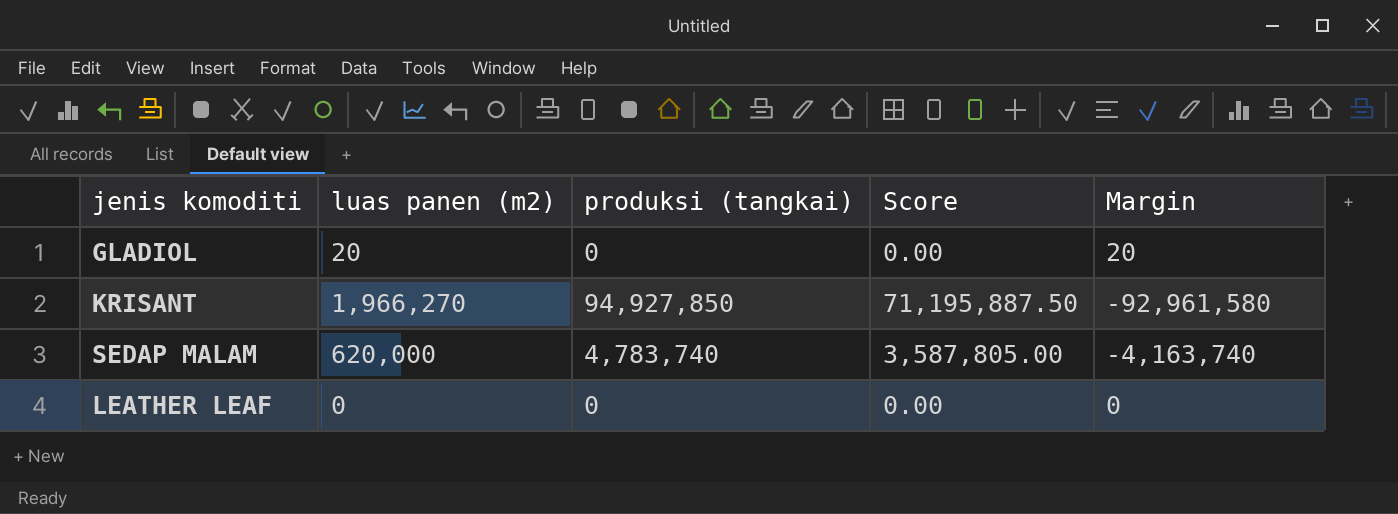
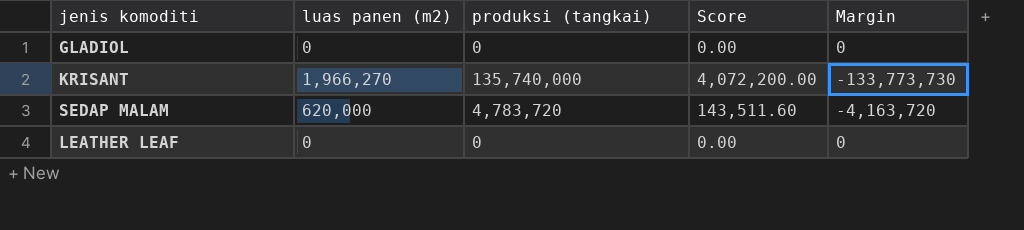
column Score | formula: [produksi (tangkai)] * 0.75 -> [produksi (tangkai)] * 0.03
GLADIOL | luas panen (m2): 20 -> 0
GLADIOL | Margin: 20 -> 0
KRISANT | produksi (tangkai): 94,927,850 -> 135,740,000
KRISANT | Margin: -92,961,580 -> -133,773,730
SEDAP MALAM | produksi (tangkai): 4,783,740 -> 4,783,720
SEDAP MALAM | Margin: -4,163,740 -> -4,163,720

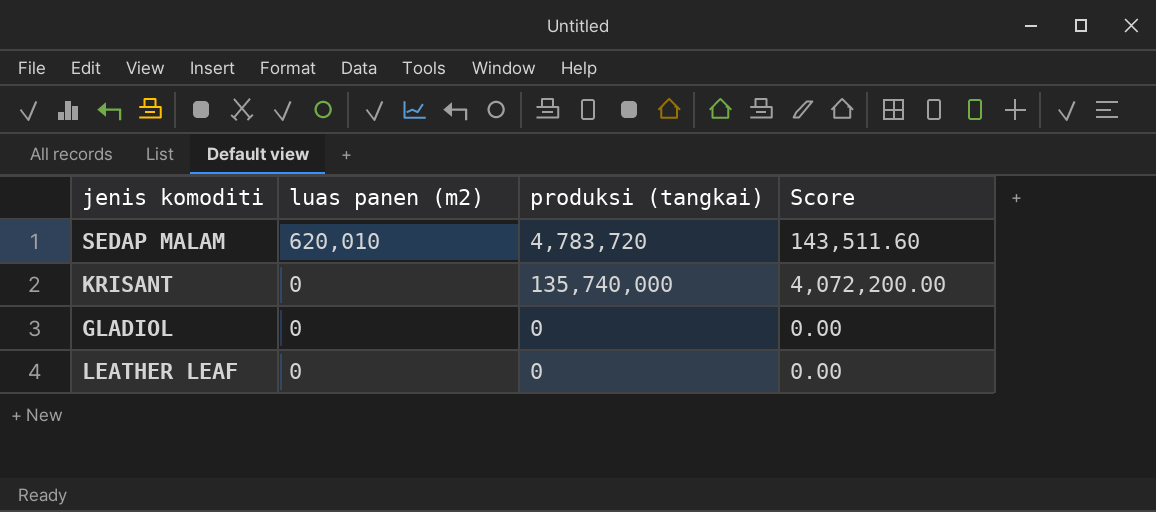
row order: none -> luas panen (m2) descending
column Margin | formula: [luas panen (m2)] - [produksi (tangkai)] -> none
SEDAP MALAM | luas panen (m2): 620,000 -> 620,010
KRISANT | luas panen (m2): 1,966,270 -> 0

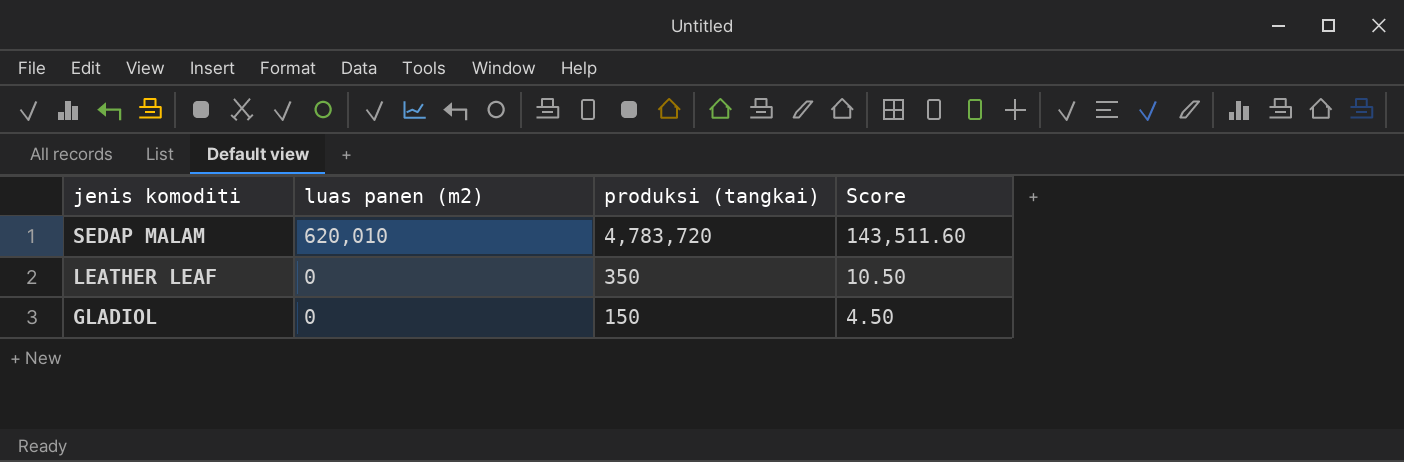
row order: luas panen (m2) descending -> jenis komoditi descending
row KRISANT: 0 | 135,740,000 | 4,072,200.00 -> none
LEATHER LEAF | produksi (tangkai): 0 -> 350
LEATHER LEAF | Score: 0.00 -> 10.50
GLADIOL | produksi (tangkai): 0 -> 150
GLADIOL | Score: 0.00 -> 4.50

